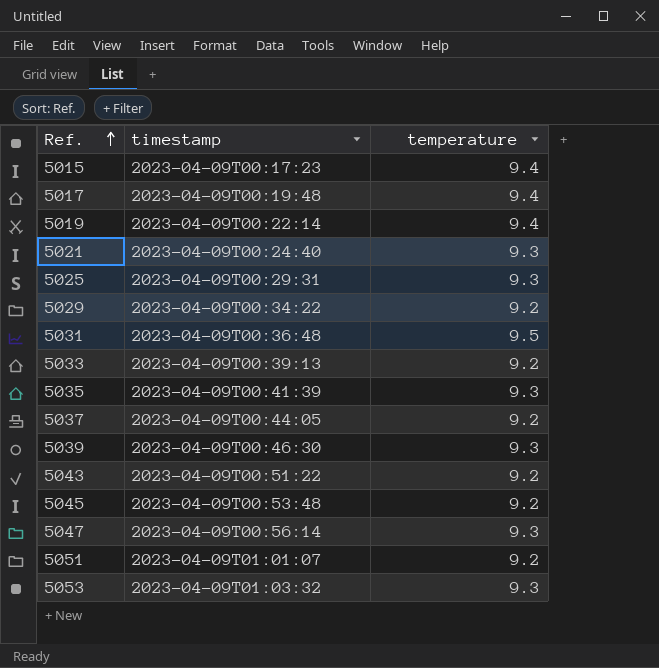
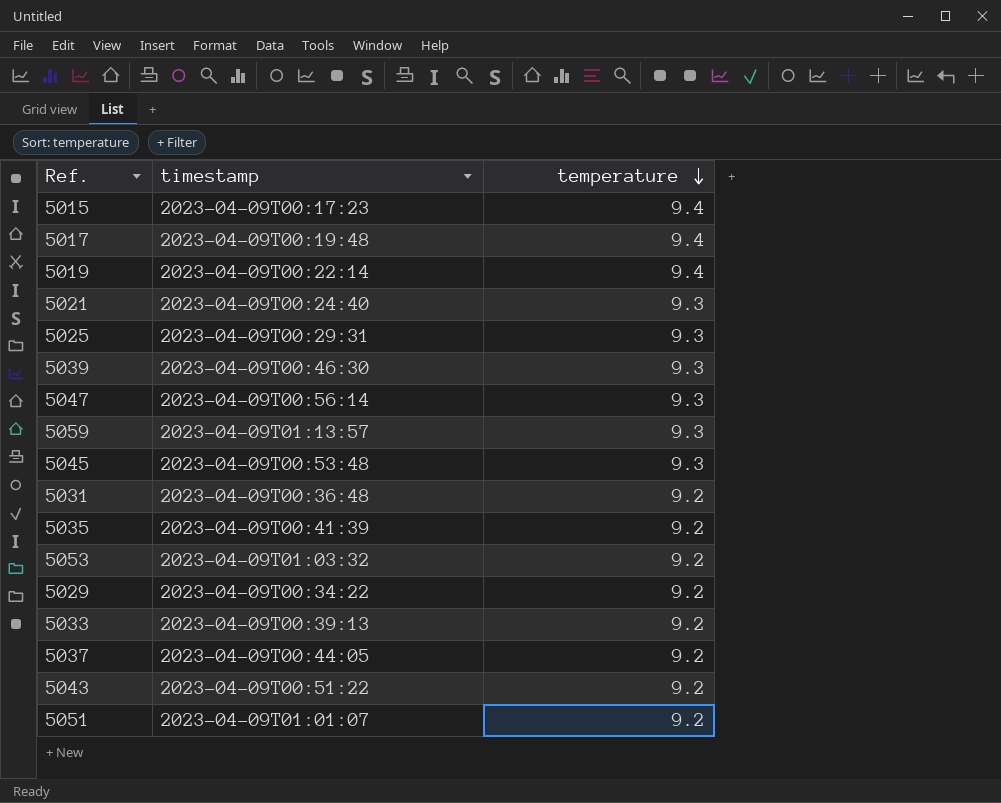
row order: Ref. ascending -> temperature descending
row 5059: none -> 2023-04-09T01:13:57 | 9.3
5045 | temperature: 9.2 -> 9.3
5031 | temperature: 9.5 -> 9.2
5035 | temperature: 9.3 -> 9.2
5053 | temperature: 9.3 -> 9.2

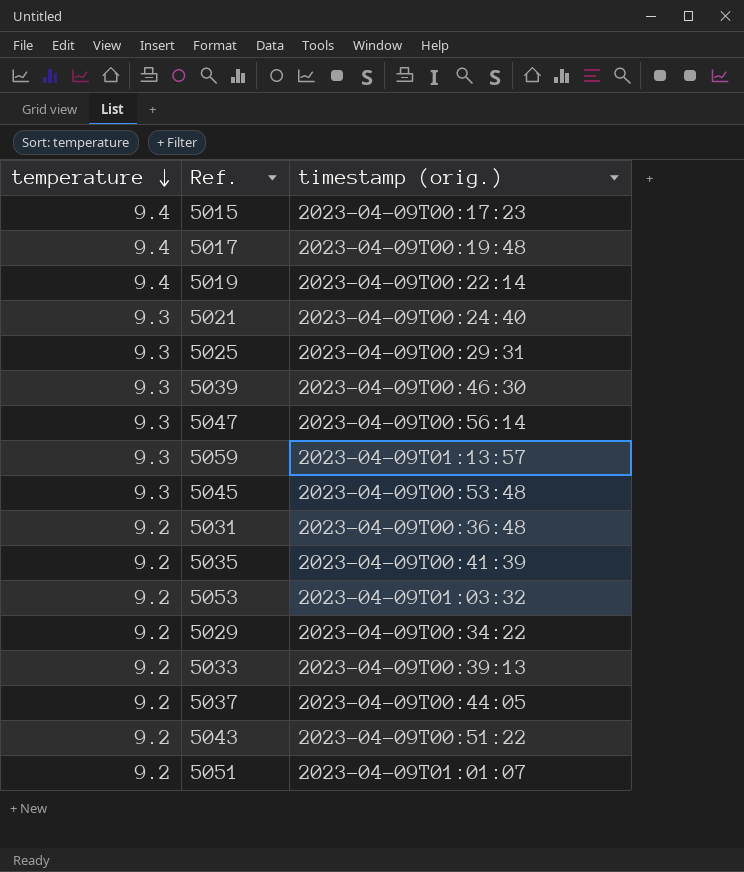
column temperature | position: 3 -> 1
column name: timestamp -> timestamp (orig.)

